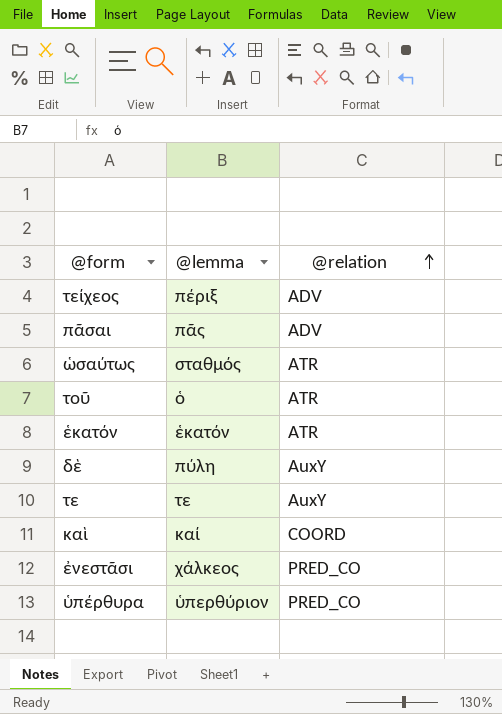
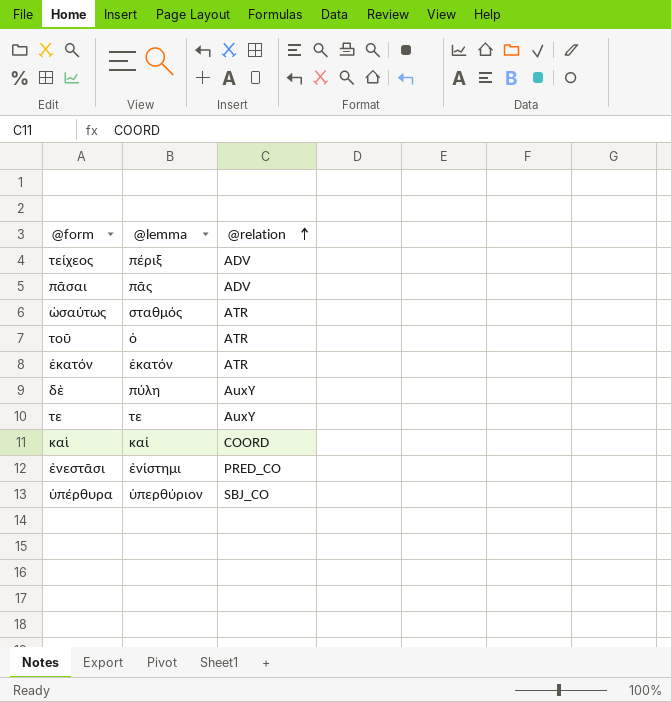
ἐνεστᾶσι | @lemma: χάλκεος -> ἐνίστημι
ὑπέρθυρα | @relation: PRED_CO -> SBJ_CO

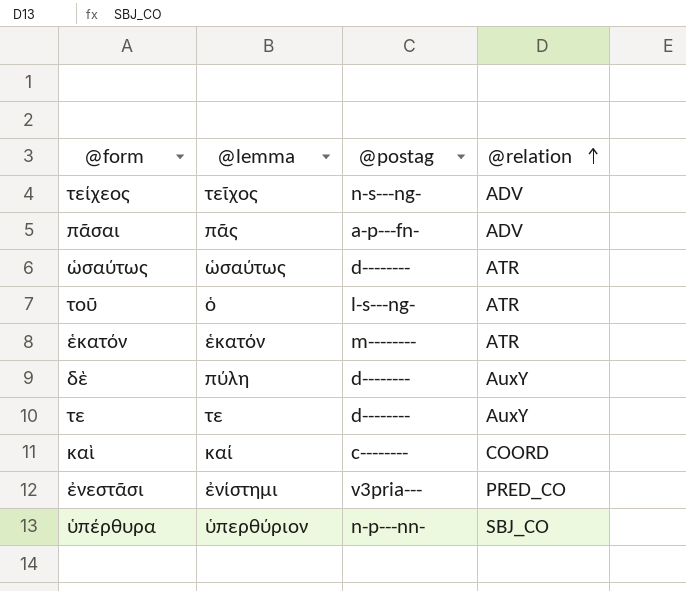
column @postag | position: none -> 3
τείχεος | @lemma: πέριξ -> τεῖχος
ὡσαύτως | @lemma: σταθμός -> ὡσαύτως

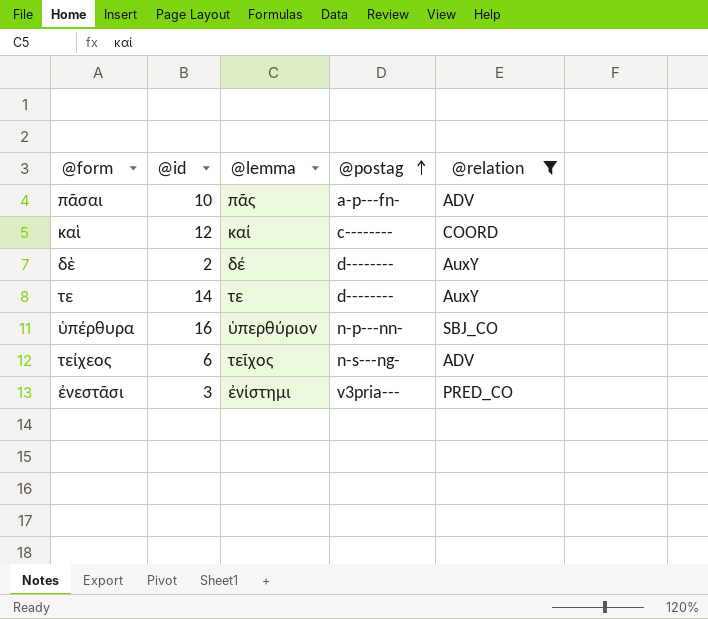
filter: none -> @relation != ATR
row order: @relation ascending -> @postag ascending
column @id | position: none -> 2
δὲ | @lemma: πύλη -> δέ

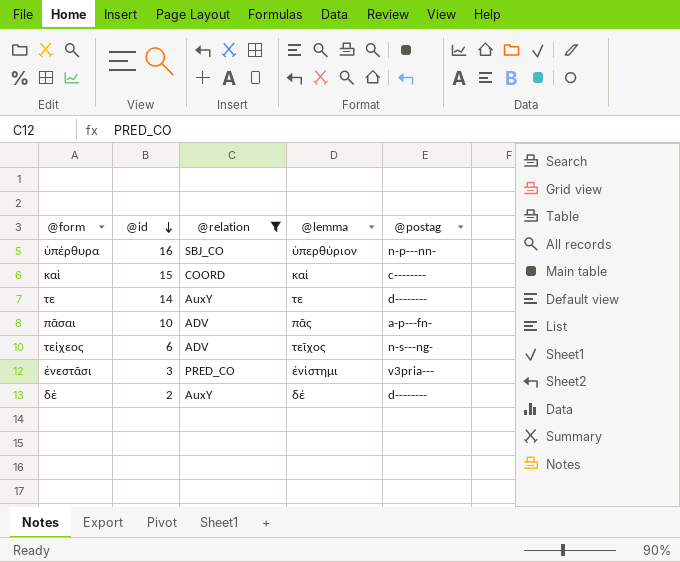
row order: @postag ascending -> @id descending
column @relation | position: 5 -> 3
καὶ | @id: 12 -> 15

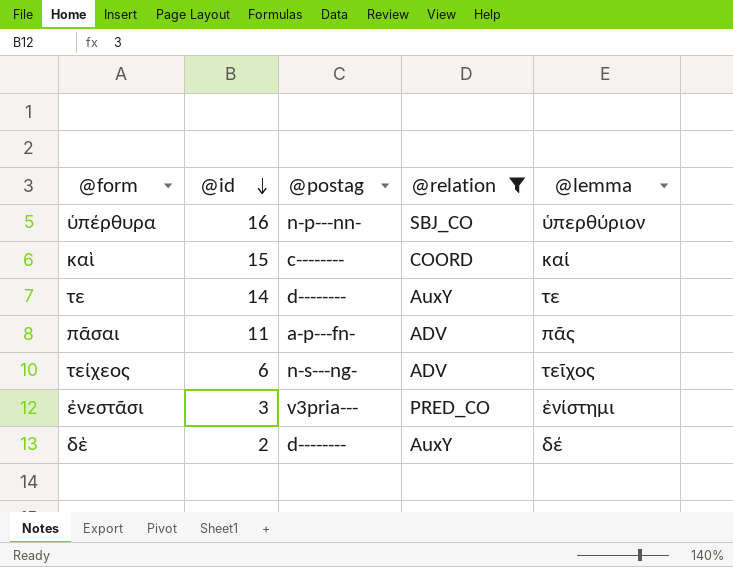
column @postag | position: 5 -> 3
πᾶσαι | @id: 10 -> 11

